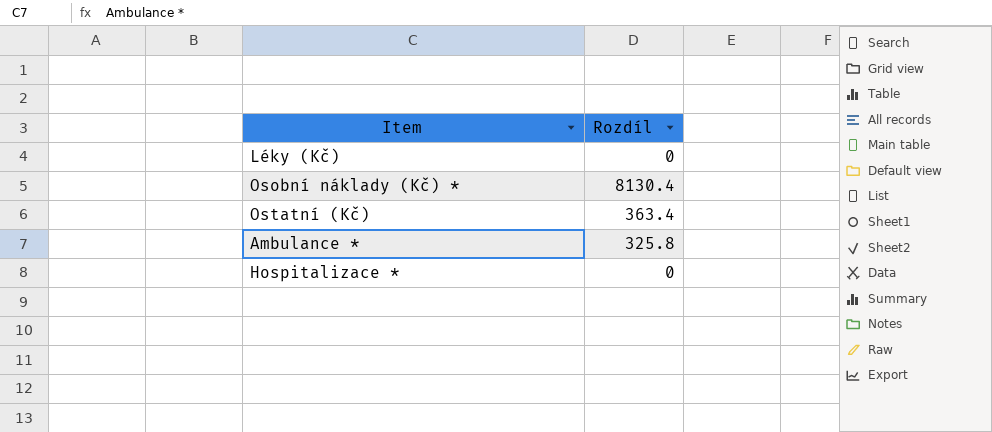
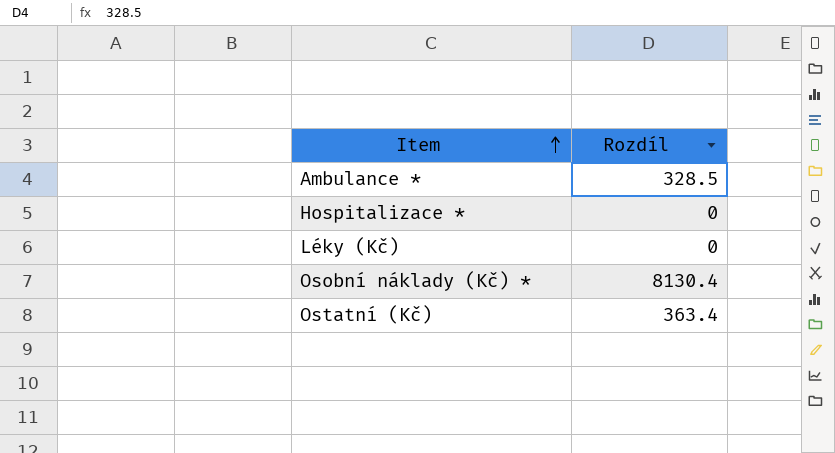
row order: none -> Item ascending
Ambulance * | Rozdíl: 325.8 -> 328.5

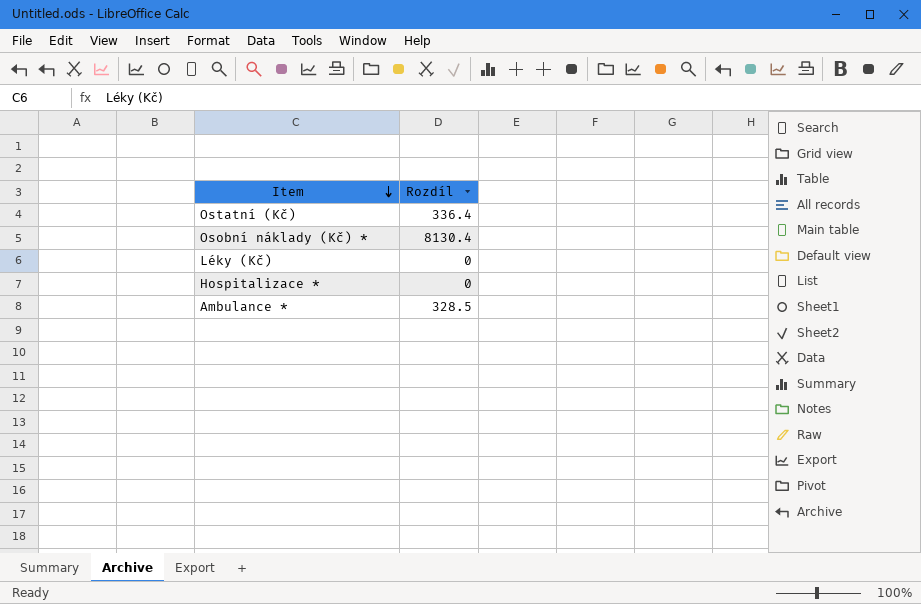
row order: Item ascending -> Item descending
Ostatní (Kč) | Rozdíl: 363.4 -> 336.4

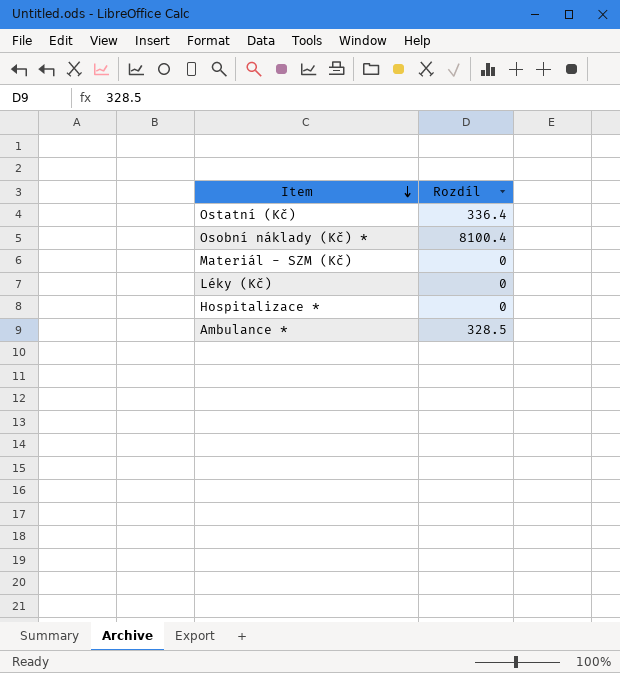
Osobní náklady (Kč) * | Rozdíl: 8130.4 -> 8100.4
row Materiál - SZM (Kč): none -> 0

